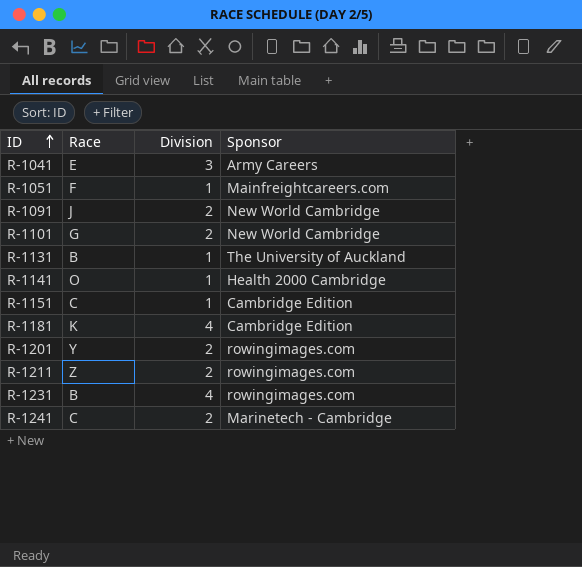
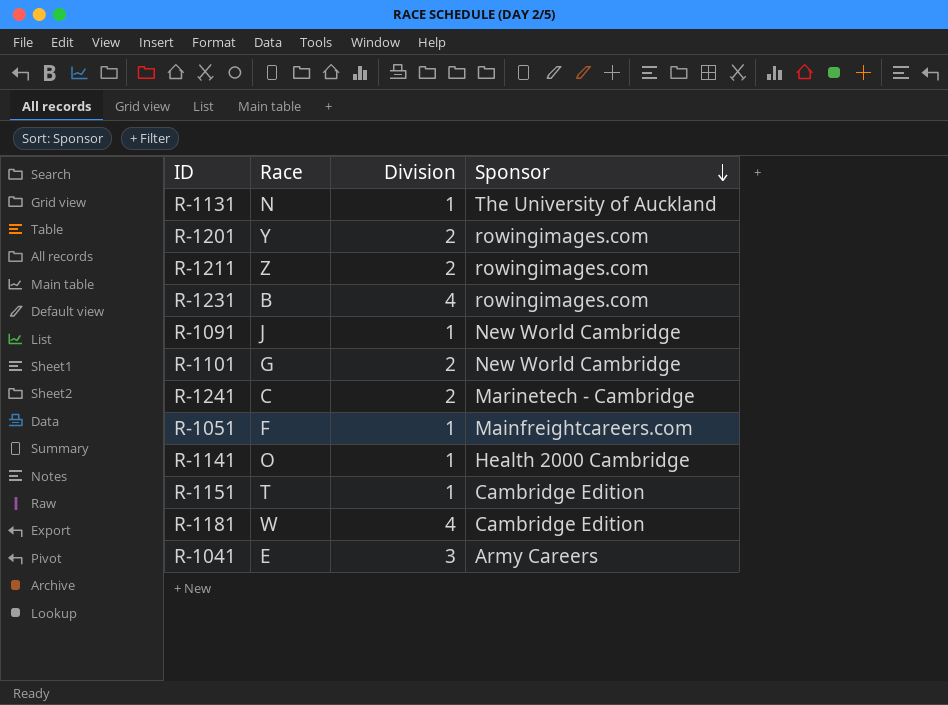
row order: ID ascending -> Sponsor descending
R-1131 | Race: B -> N
R-1091 | Division: 2 -> 1
R-1151 | Race: C -> T
R-1181 | Race: K -> W

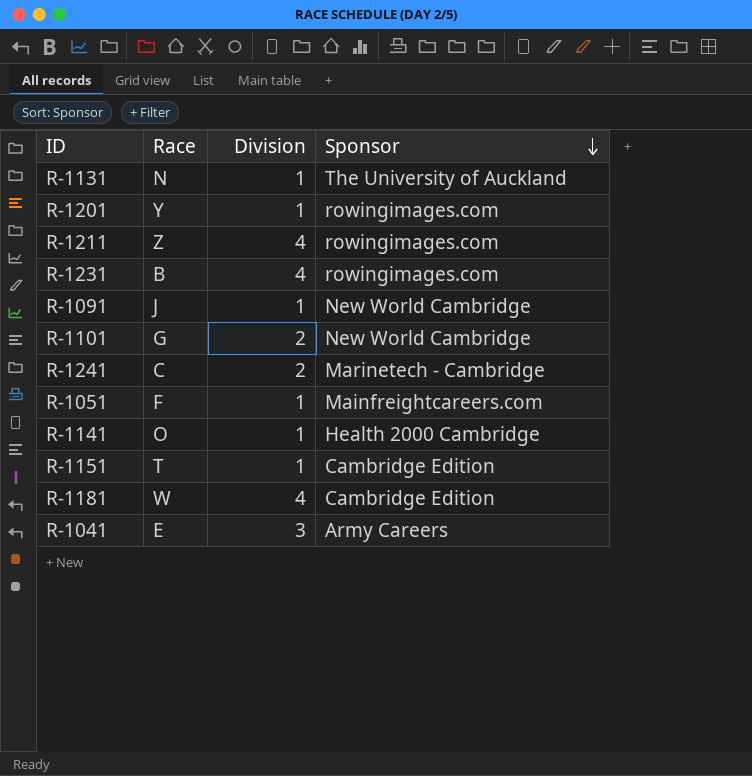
R-1201 | Division: 2 -> 1
R-1211 | Division: 2 -> 4

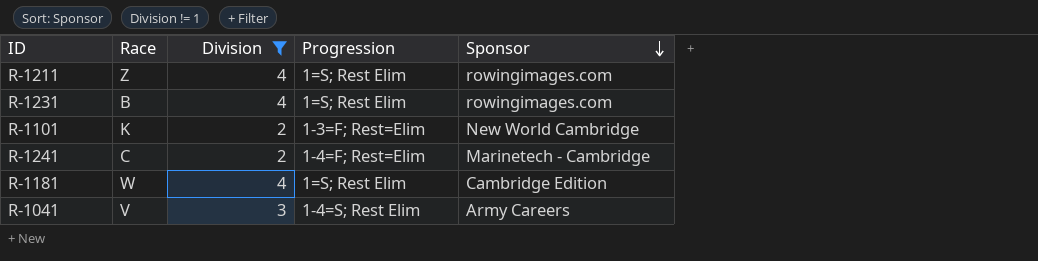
filter: none -> Division != 1
column Progression | position: none -> 4
R-1101 | Race: G -> K
R-1041 | Race: E -> V

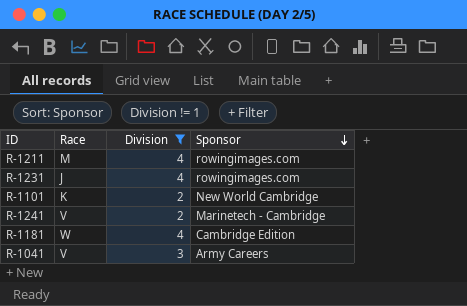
column Progression | position: 4 -> none
R-1211 | Race: Z -> M
R-1231 | Race: B -> J
R-1241 | Race: C -> V

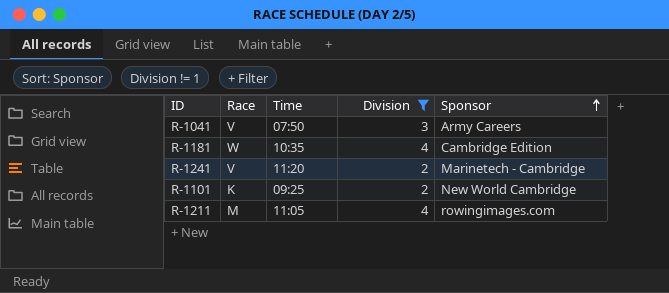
row order: Sponsor descending -> Sponsor ascending
column Time | position: none -> 3
row R-1231: J | 4 | rowingimages.com -> none

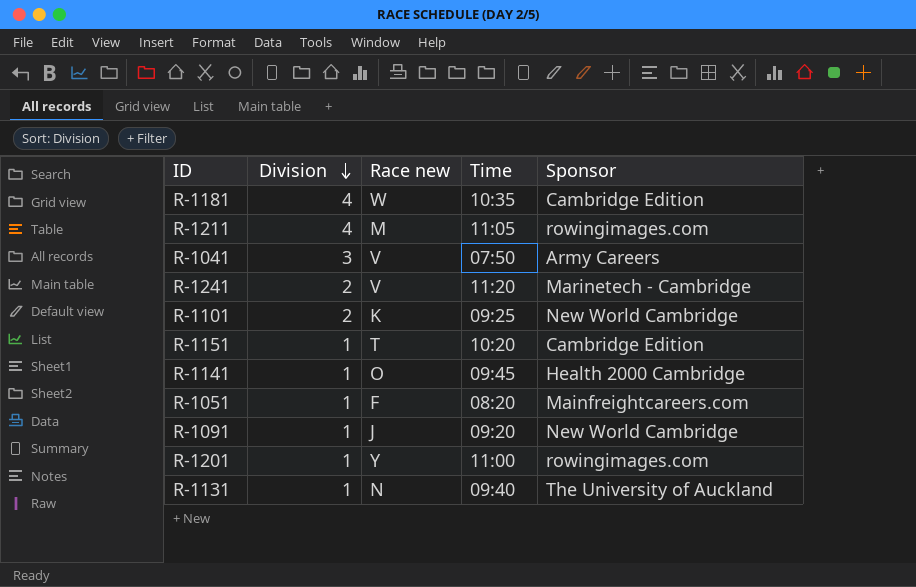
filter: Division != 1 -> none
row order: Sponsor ascending -> Division descending
column Division | position: 4 -> 2
column name: Race -> Race new

